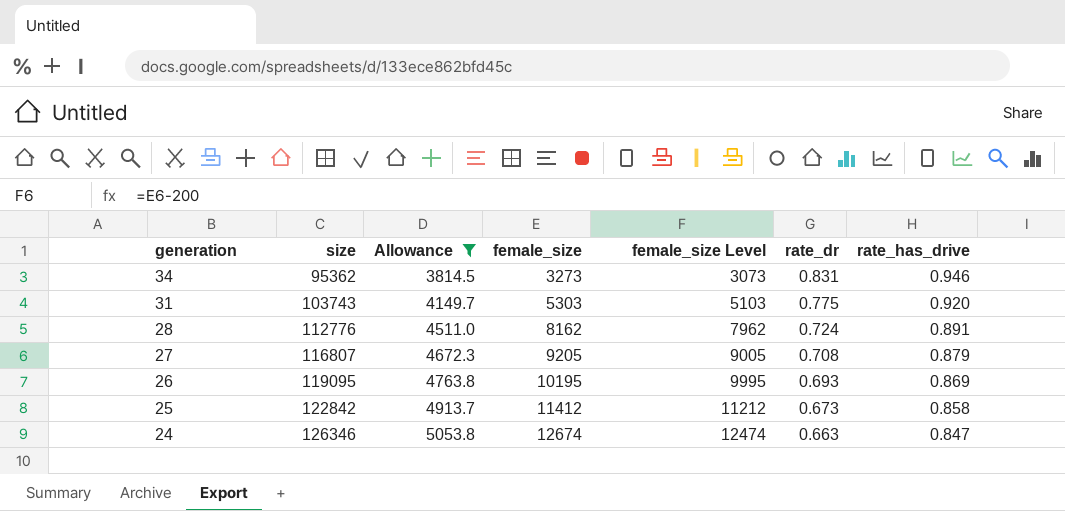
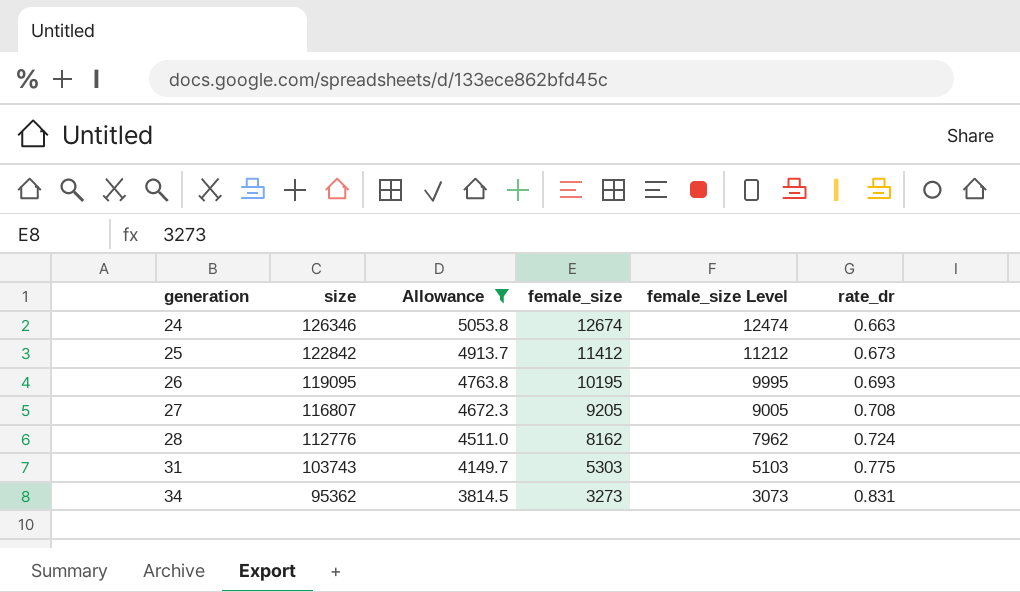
row order: generation descending -> generation ascending
column rate_has_drive | position: 7 -> none

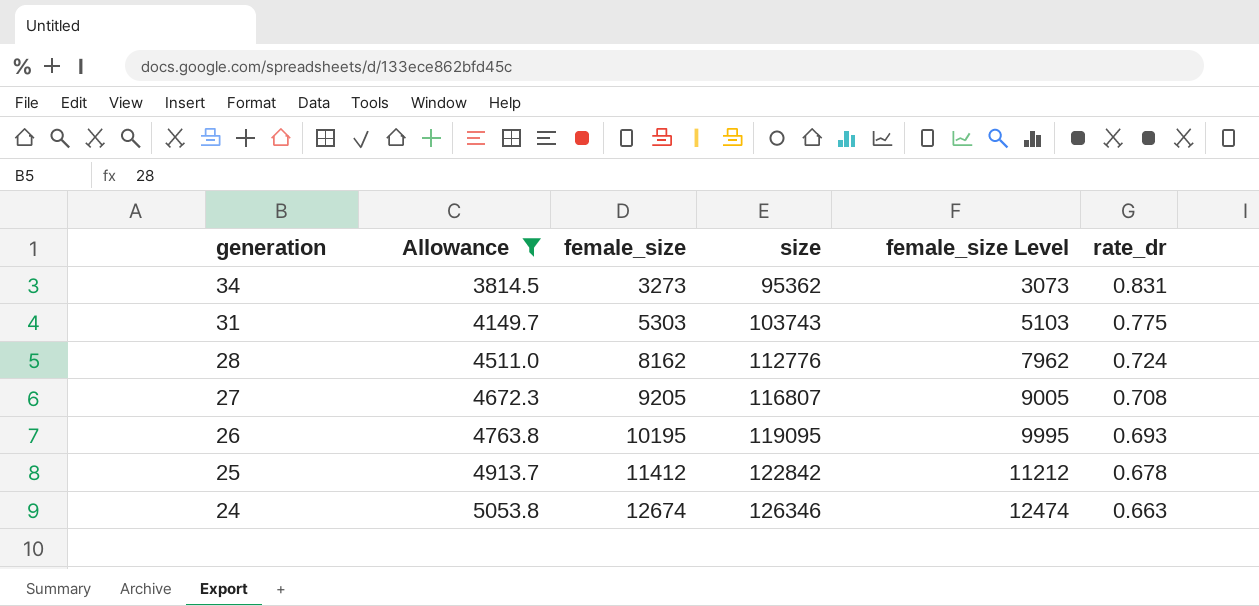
row order: generation ascending -> generation descending
column size | position: 2 -> 4
25 | rate_dr: 0.673 -> 0.678

